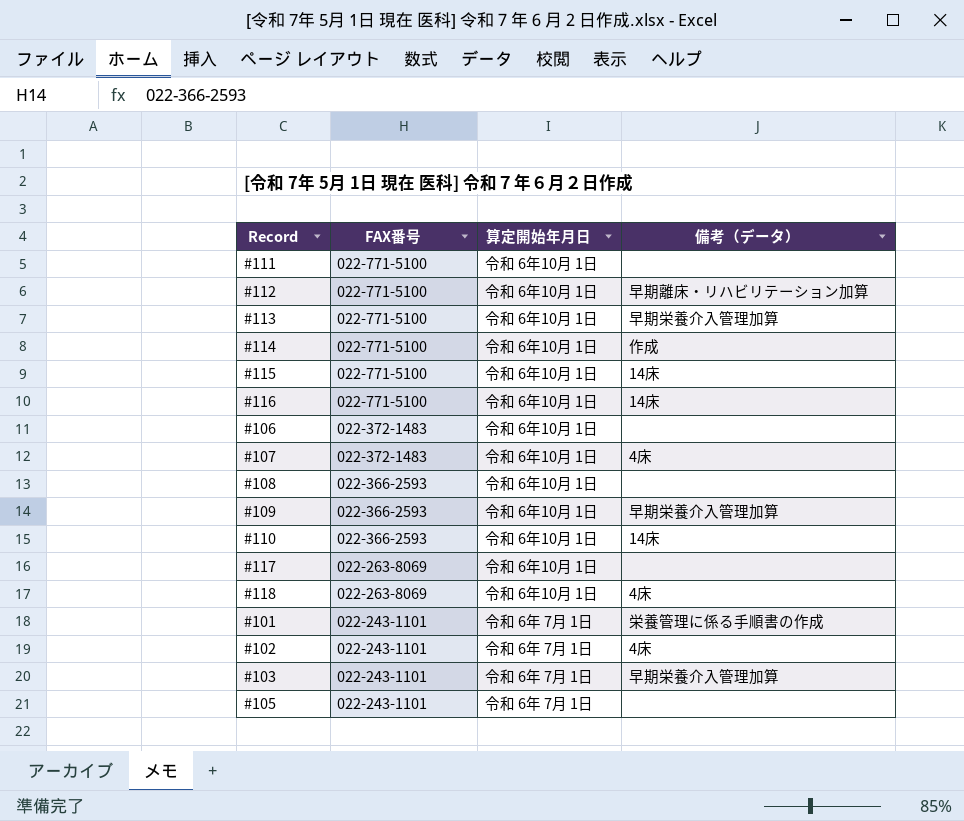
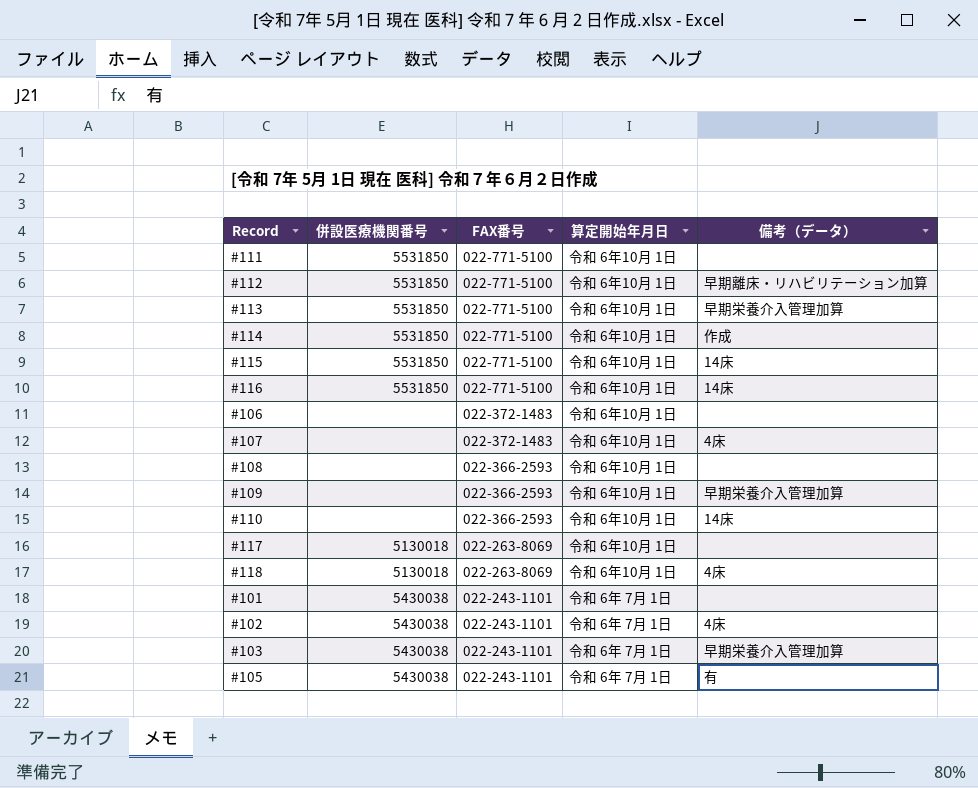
column 併設医療機関番号 | position: none -> 2
#101 | 備考（データ）: 栄養管理に係る手順書の作成 -> none
#105 | 備考（データ）: none -> 有

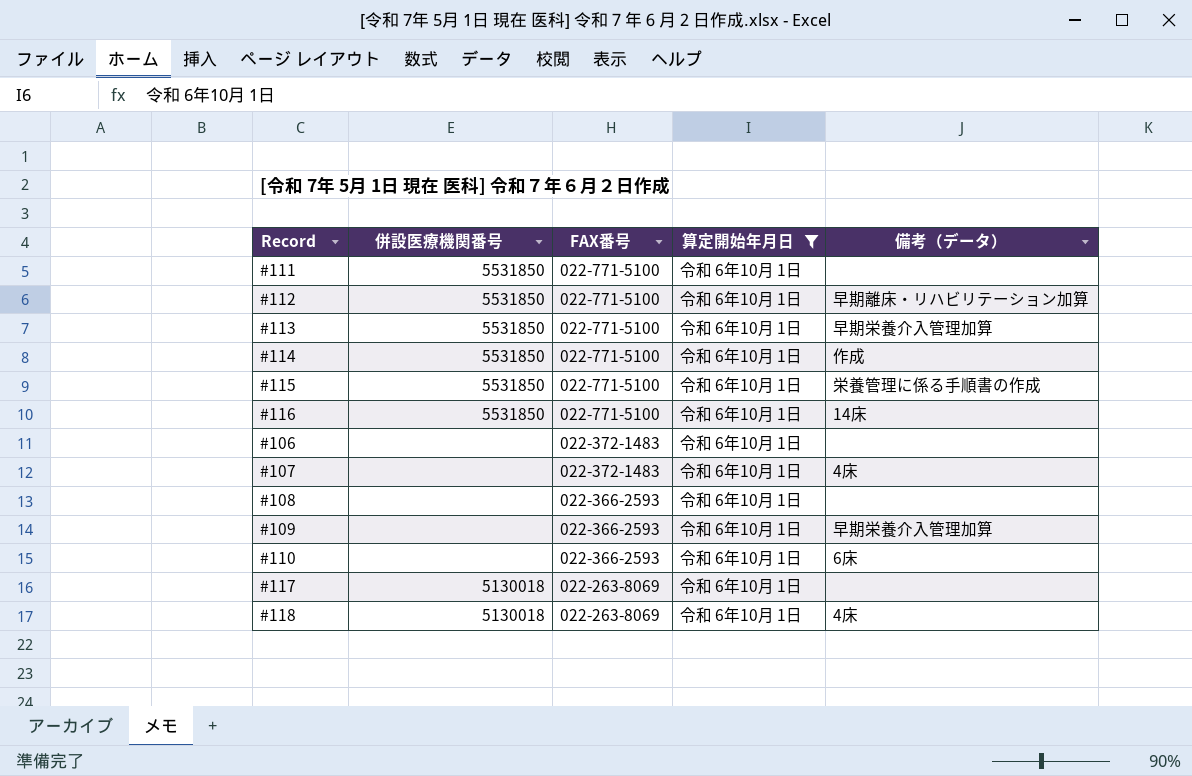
filter: none -> 算定開始年月日 = 令和 6年10月 1日
#115 | 備考（データ）: 14床 -> 栄養管理に係る手順書の作成
#110 | 備考（データ）: 14床 -> 6床

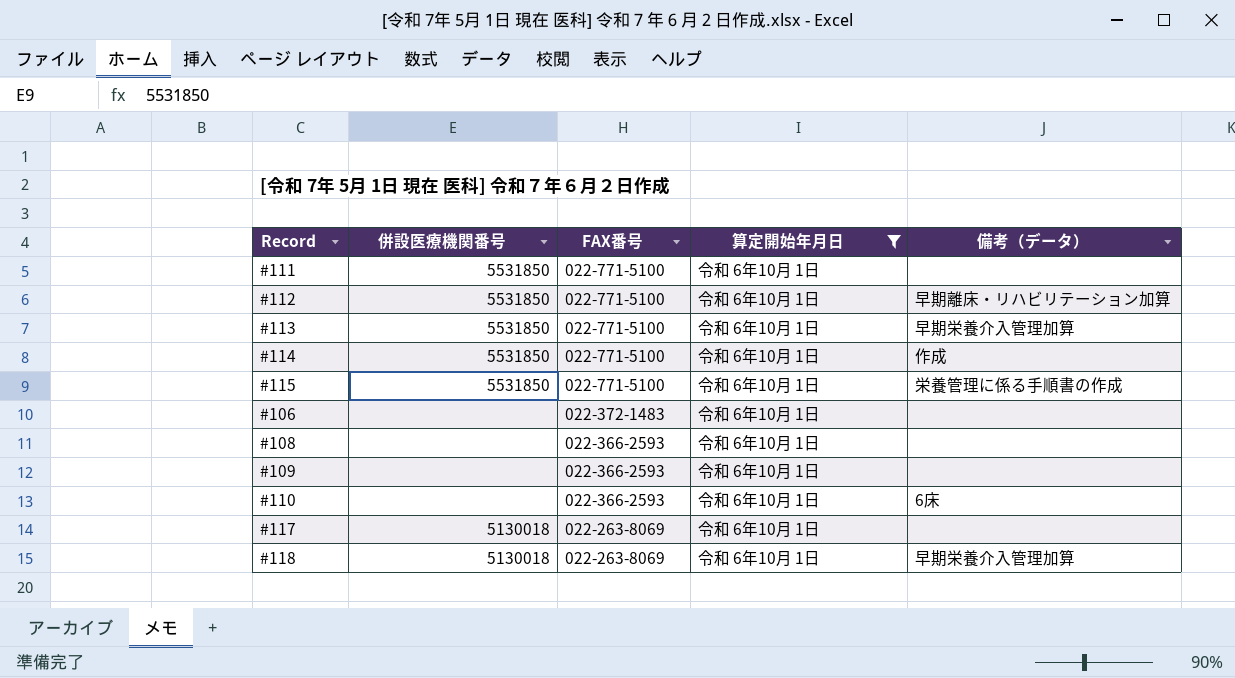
row #116: 5531850 | 022-771-5100 | 令和 6年10月 1日 | 14床 -> none
row #107: none | 022-372-1483 | 令和 6年10月 1日 | 4床 -> none
#109 | 備考（データ）: 早期栄養介入管理加算 -> none
#118 | 備考（データ）: 4床 -> 早期栄養介入管理加算

